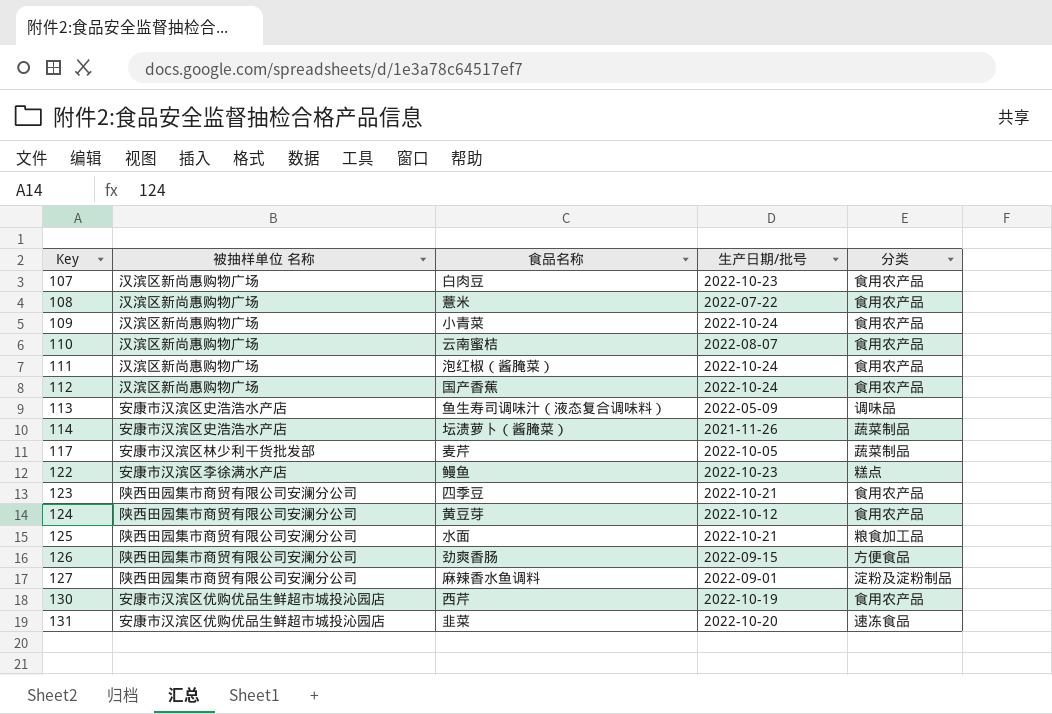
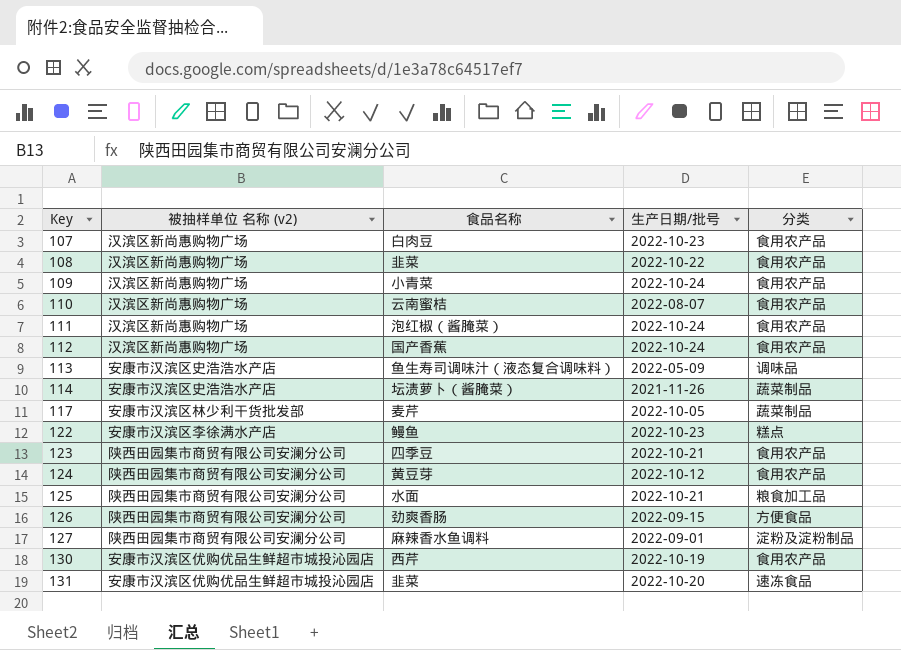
column name: 被抽样单位 名称 -> 被抽样单位 名称 (v2)
108 | 食品名称: 薏米 -> 韭菜
108 | 生产日期/批号: 2022-07-22 -> 2022-10-22

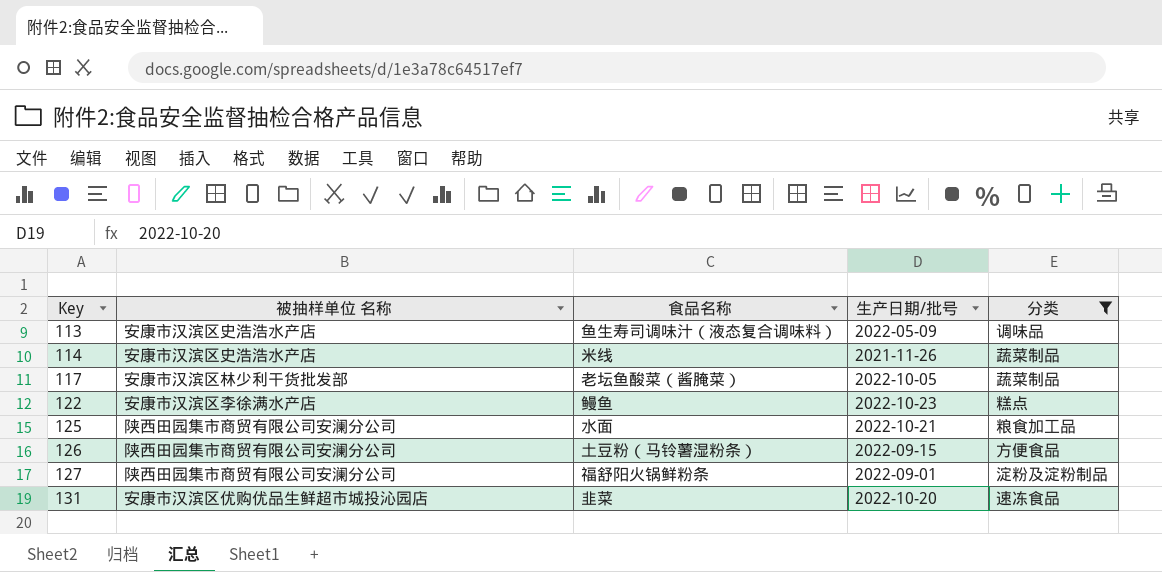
filter: none -> 分类 != 食用农产品
column name: 被抽样单位 名称 (v2) -> 被抽样单位 名称
114 | 食品名称: 坛渍萝卜（酱腌菜） -> 米线
117 | 食品名称: 麦芹 -> 老坛鱼酸菜（酱腌菜）
126 | 食品名称: 劲爽香肠 -> 土豆粉（马铃薯湿粉条）
127 | 食品名称: 麻辣香水鱼调料 -> 福舒阳火锅鲜粉条

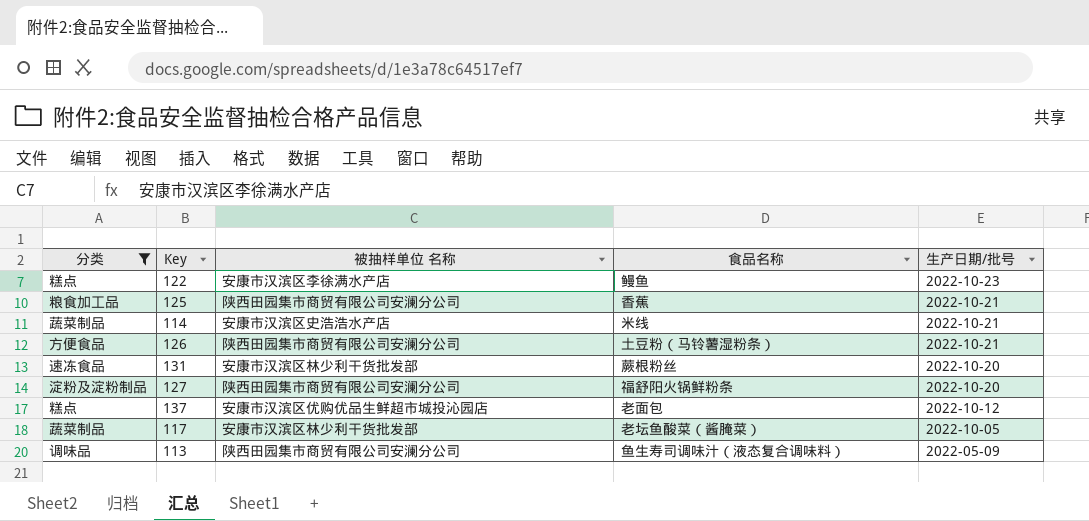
row order: Key ascending -> 生产日期/批号 descending
column 分类 | position: 5 -> 1
125 | 食品名称: 水面 -> 香蕉
114 | 生产日期/批号: 2021-11-26 -> 2022-10-21
126 | 生产日期/批号: 2022-09-15 -> 2022-10-21
131 | 被抽样单位 名称: 安康市汉滨区优购优品生鲜超市城投沁园店 -> 安康市汉滨区林少利干货批发部
131 | 食品名称: 韭菜 -> 蕨根粉丝
127 | 生产日期/批号: 2022-09-01 -> 2022-10-20
row 137: none -> 糕点 | 安康市汉滨区优购优品生鲜超市城投沁园店 | 老面包 | 2022-10-12
113 | 被抽样单位 名称: 安康市汉滨区史浩浩水产店 -> 陕西田园集市商贸有限公司安澜分公司

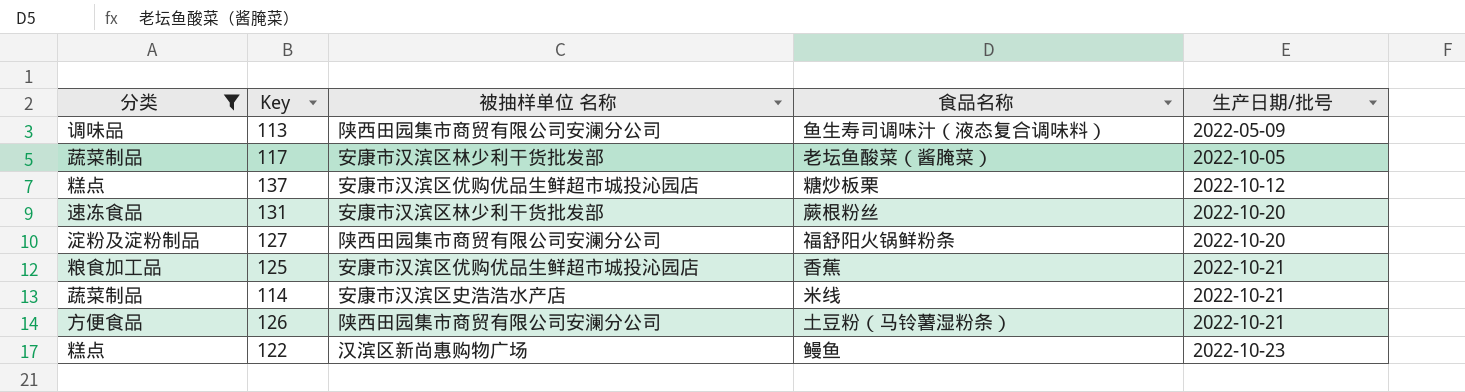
row order: 生产日期/批号 descending -> 生产日期/批号 ascending
137 | 食品名称: 老面包 -> 糖炒板栗
125 | 被抽样单位 名称: 陕西田园集市商贸有限公司安澜分公司 -> 安康市汉滨区优购优品生鲜超市城投沁园店
122 | 被抽样单位 名称: 安康市汉滨区李徐满水产店 -> 汉滨区新尚惠购物广场

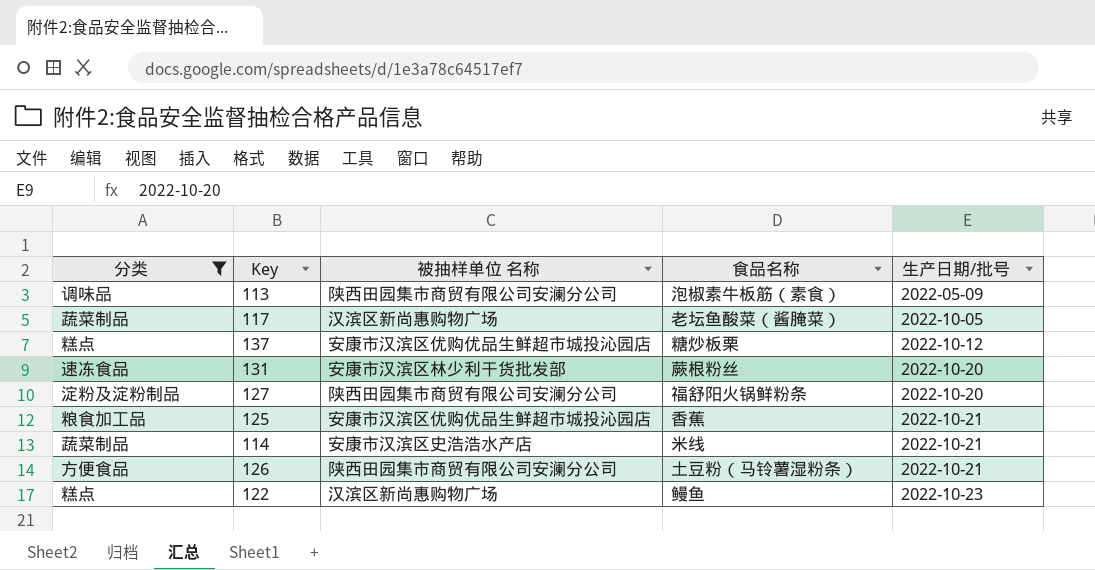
113 | 食品名称: 鱼生寿司调味汁（液态复合调味料） -> 泡椒素牛板筋（素食）
117 | 被抽样单位 名称: 安康市汉滨区林少利干货批发部 -> 汉滨区新尚惠购物广场

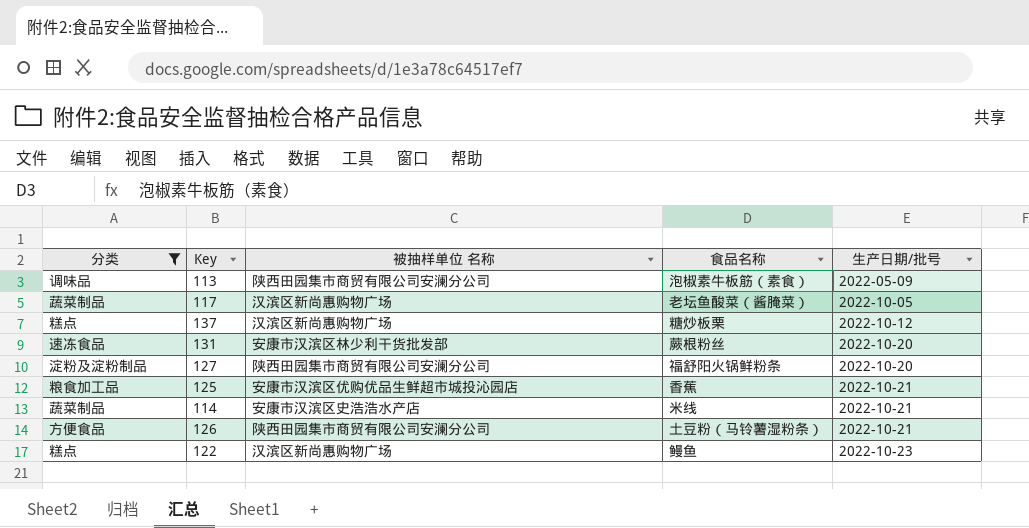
137 | 被抽样单位 名称: 安康市汉滨区优购优品生鲜超市城投沁园店 -> 汉滨区新尚惠购物广场

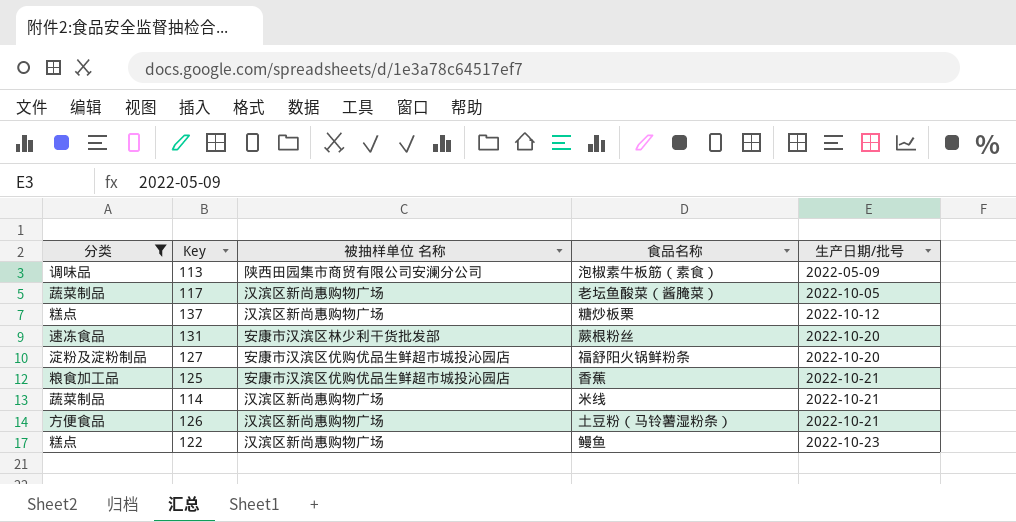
127 | 被抽样单位 名称: 陕西田园集市商贸有限公司安澜分公司 -> 安康市汉滨区优购优品生鲜超市城投沁园店
114 | 被抽样单位 名称: 安康市汉滨区史浩浩水产店 -> 汉滨区新尚惠购物广场
126 | 被抽样单位 名称: 陕西田园集市商贸有限公司安澜分公司 -> 汉滨区新尚惠购物广场

